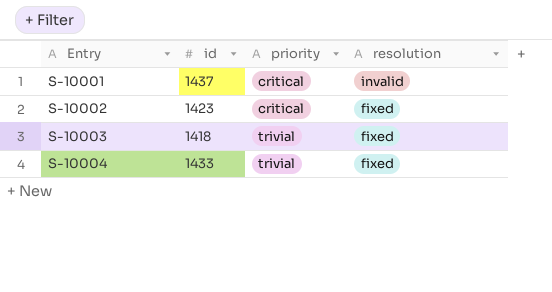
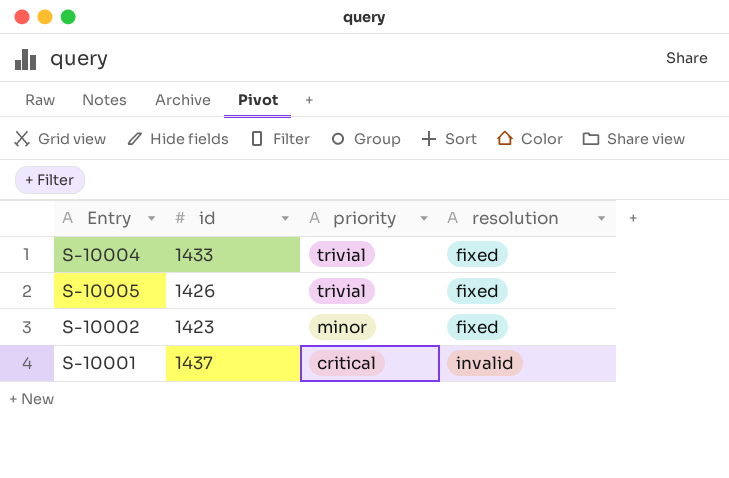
row order: Entry ascending -> priority descending
row S-10003: 1418 | trivial | fixed -> none
row S-10005: none -> 1426 | trivial | fixed
S-10002 | priority: critical -> minor

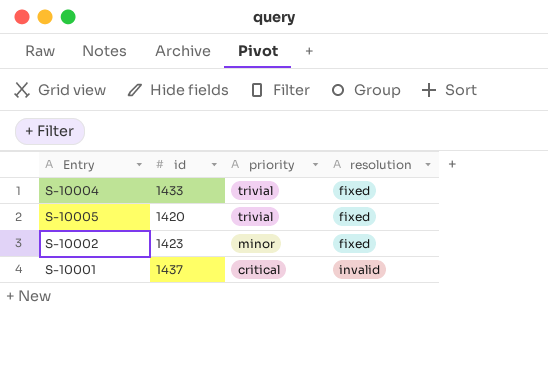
S-10005 | id: 1426 -> 1420

